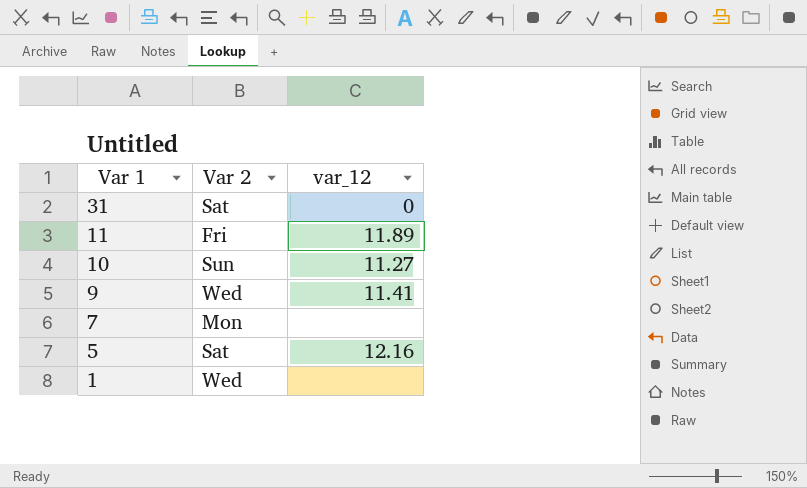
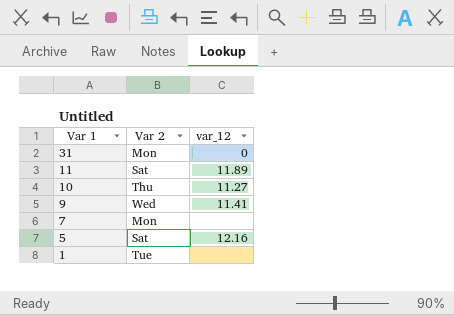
31 | Var 2: Sat -> Mon
11 | Var 2: Fri -> Sat
10 | Var 2: Sun -> Thu
1 | Var 2: Wed -> Tue

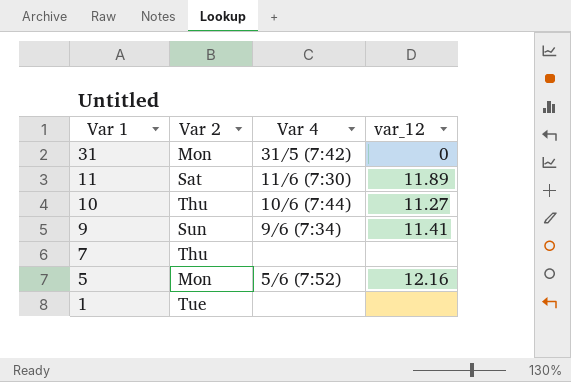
column Var 4 | position: none -> 3
9 | Var 2: Wed -> Sun
7 | Var 2: Mon -> Thu
5 | Var 2: Sat -> Mon

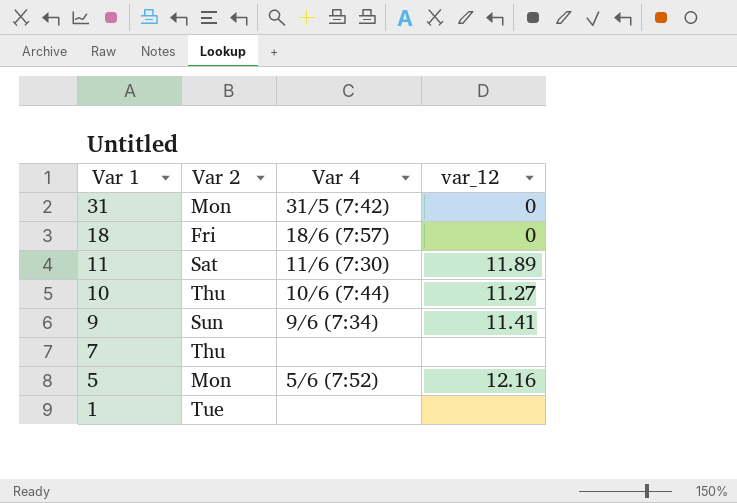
row 18: none -> Fri | 18/6 (7:57) | 0

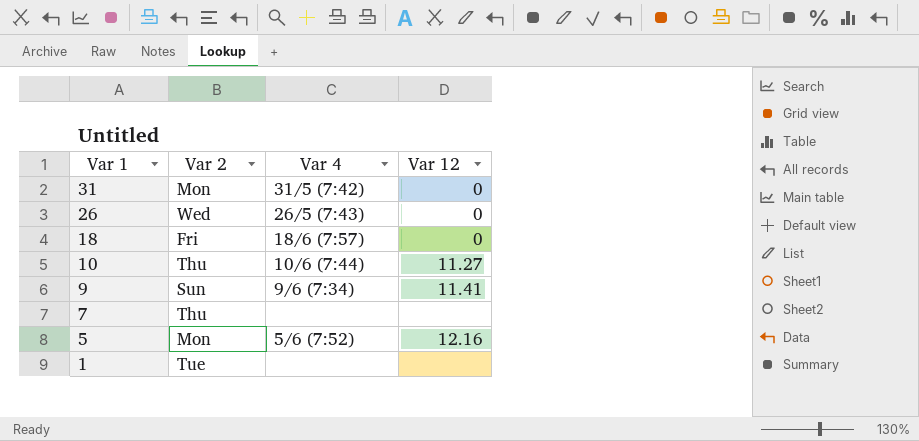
column name: var_12 -> Var 12
row 11: Sat | 11/6 (7:30) | 11.89 -> none
row 26: none -> Wed | 26/5 (7:43) | 0

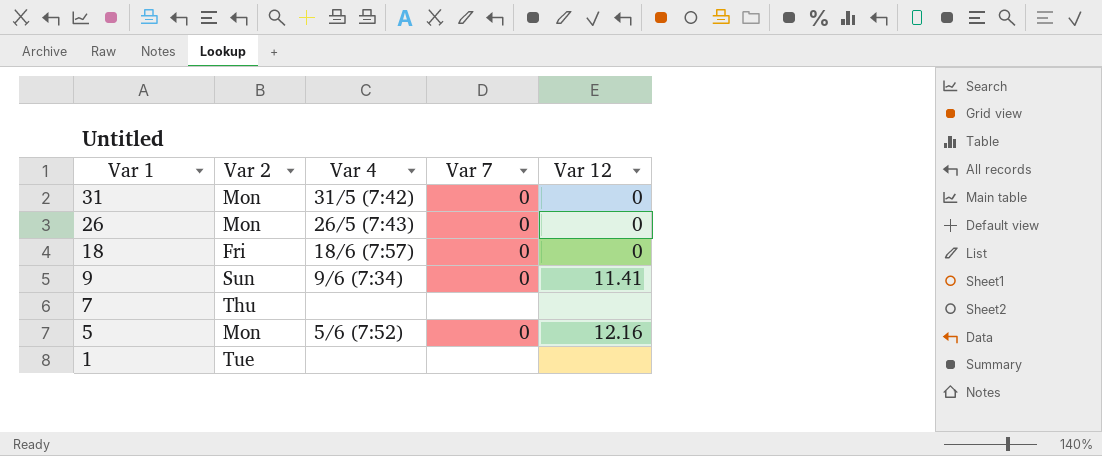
column Var 7 | position: none -> 4
row 10: Thu | 10/6 (7:44) | 11.27 -> none
26 | Var 2: Wed -> Mon

